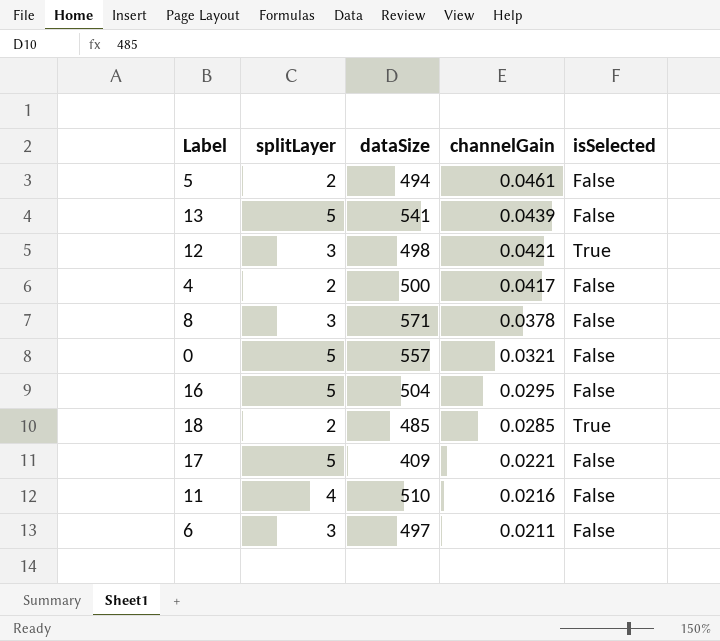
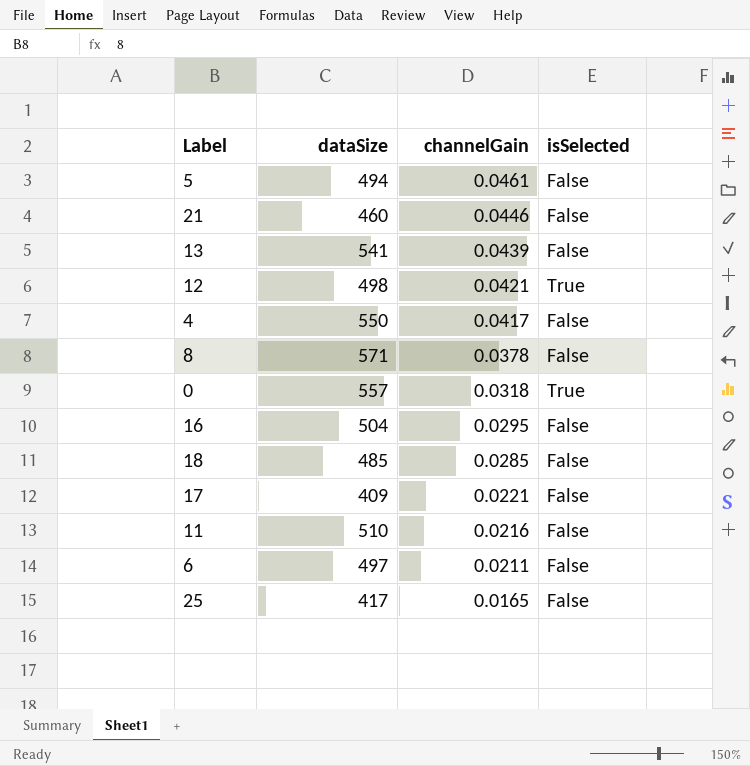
column splitLayer | position: 2 -> none
row 21: none -> 460 | 0.0446 | False
4 | dataSize: 500 -> 550
0 | channelGain: 0.0321 -> 0.0318
0 | isSelected: False -> True
18 | isSelected: True -> False
row 25: none -> 417 | 0.0165 | False

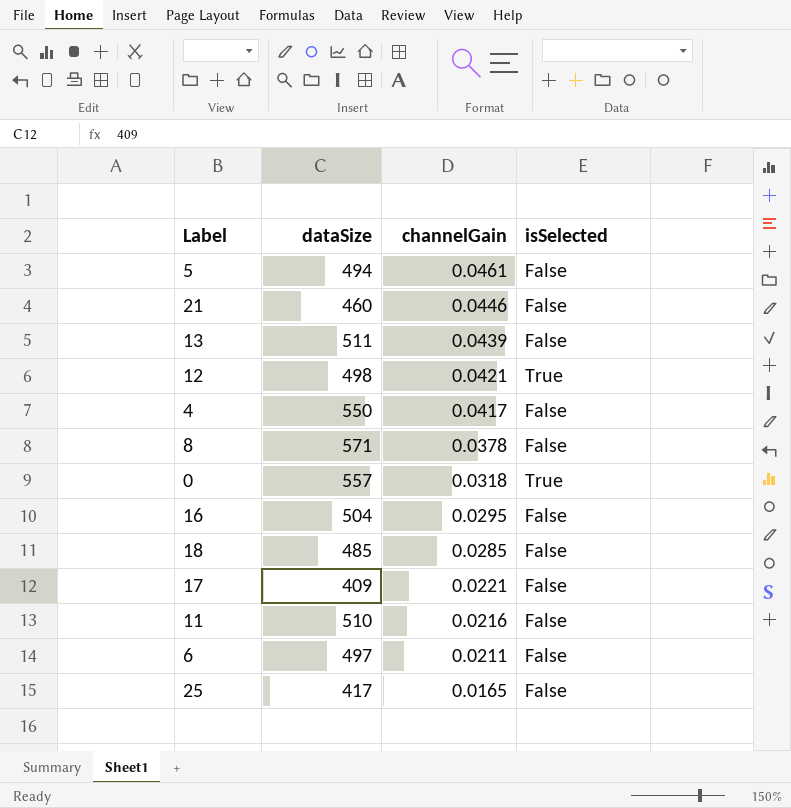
13 | dataSize: 541 -> 511

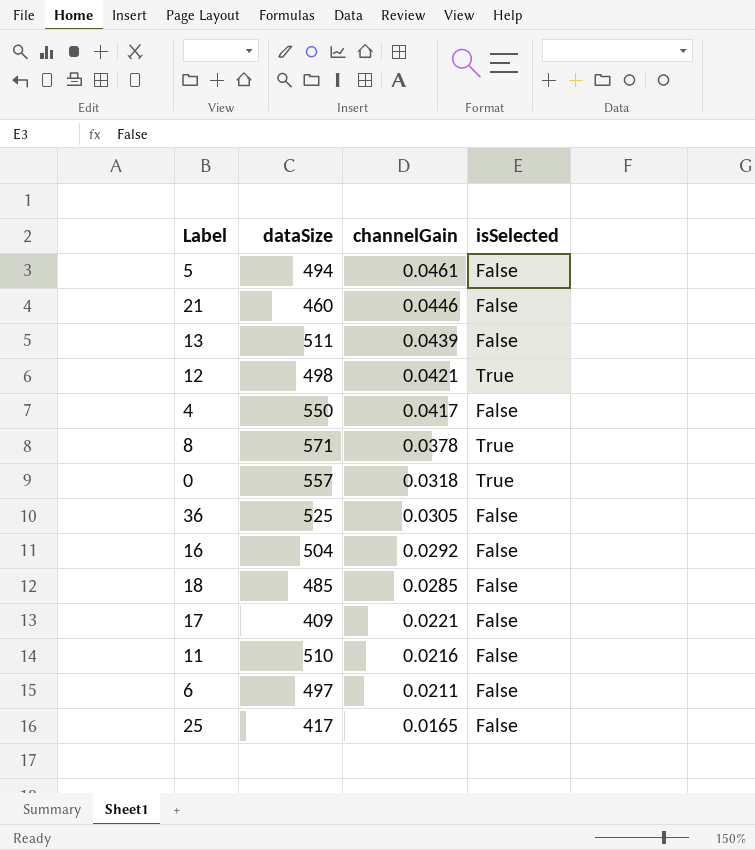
8 | isSelected: False -> True
row 36: none -> 525 | 0.0305 | False
16 | channelGain: 0.0295 -> 0.0292

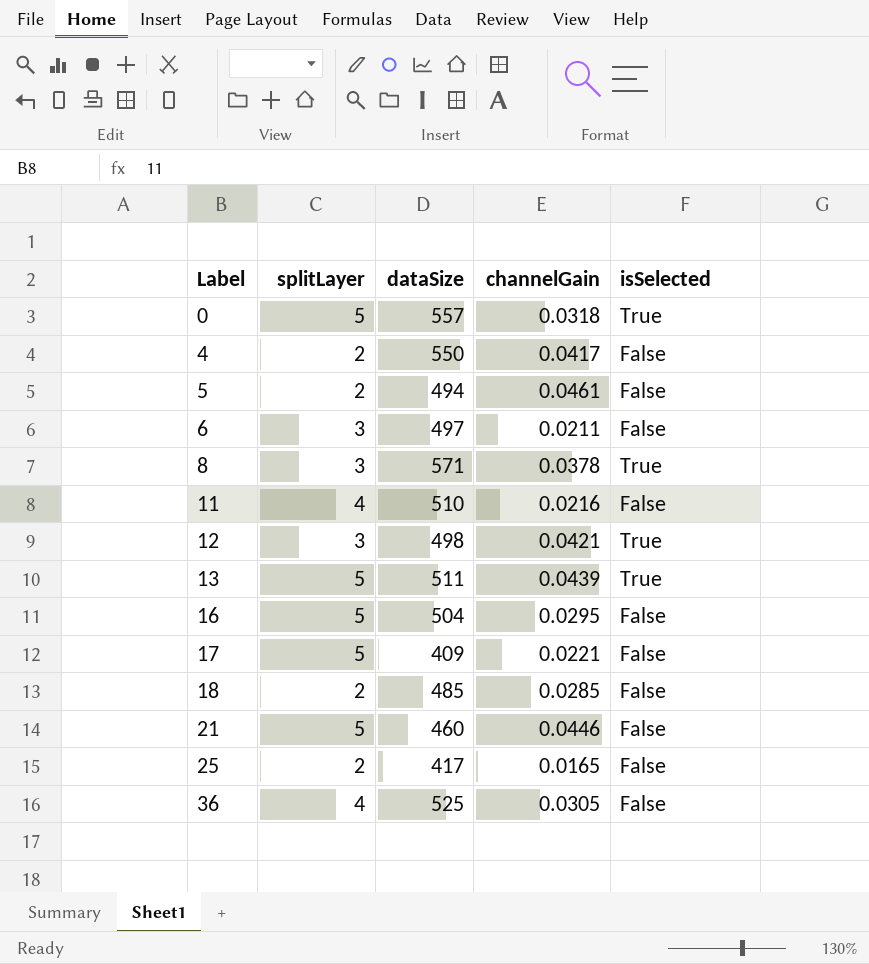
row order: channelGain descending -> Label ascending
column splitLayer | position: none -> 2
13 | isSelected: False -> True
16 | channelGain: 0.0292 -> 0.0295

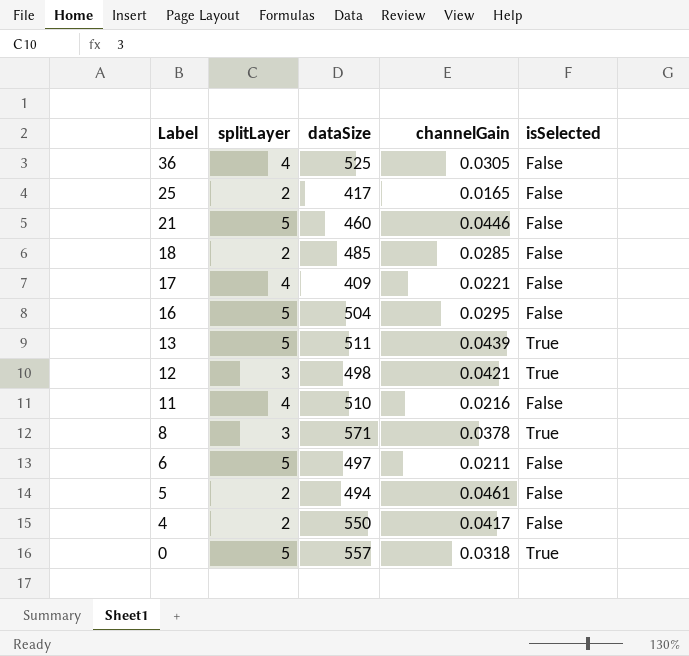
row order: Label ascending -> Label descending
17 | splitLayer: 5 -> 4
6 | splitLayer: 3 -> 5

